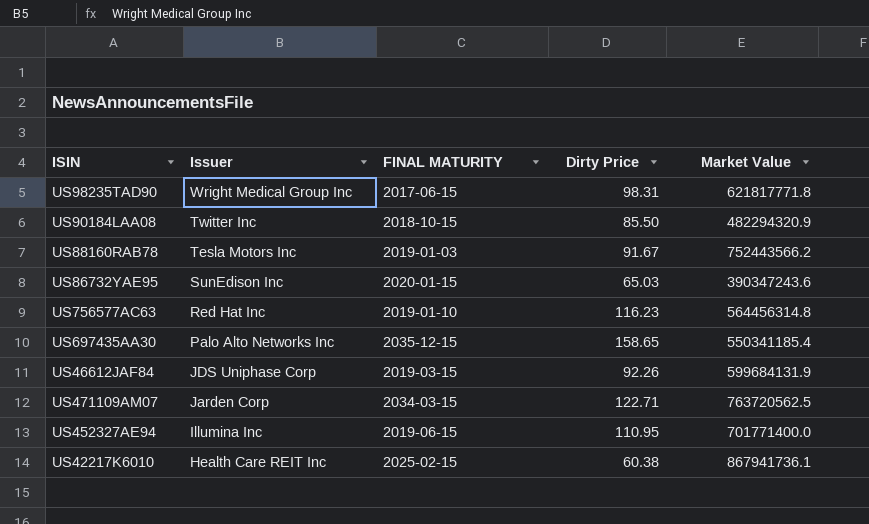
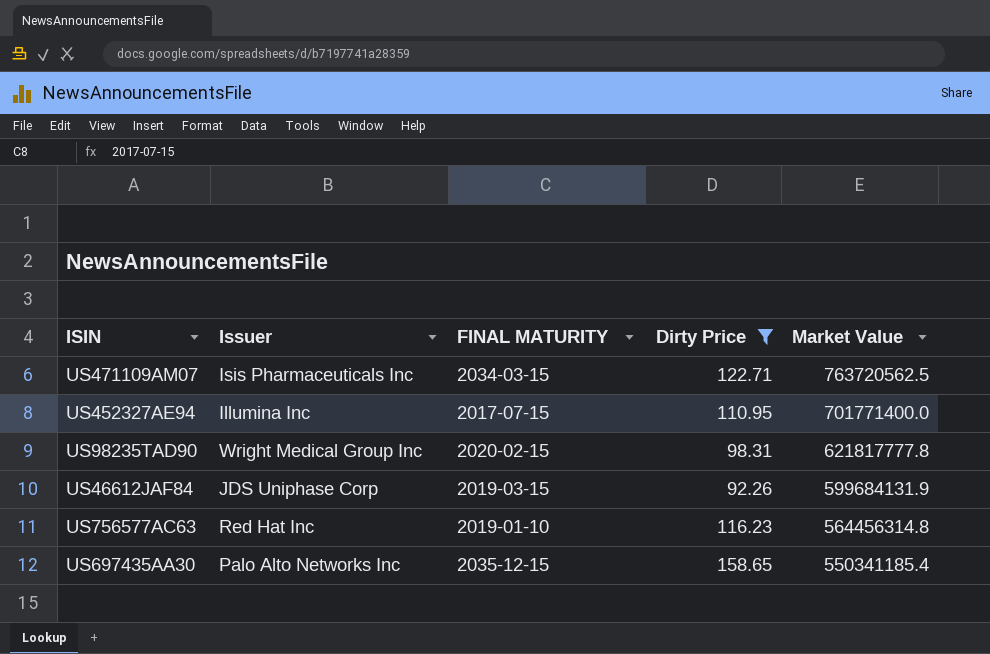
filter: none -> Dirty Price >= 92.26
row order: Issuer descending -> Market Value descending
US471109AM07 | Issuer: Jarden Corp -> Isis Pharmaceuticals Inc
US452327AE94 | FINAL MATURITY: 2019-06-15 -> 2017-07-15
US98235TAD90 | FINAL MATURITY: 2017-06-15 -> 2020-02-15
US98235TAD90 | Market Value: 621817771.8 -> 621817777.8

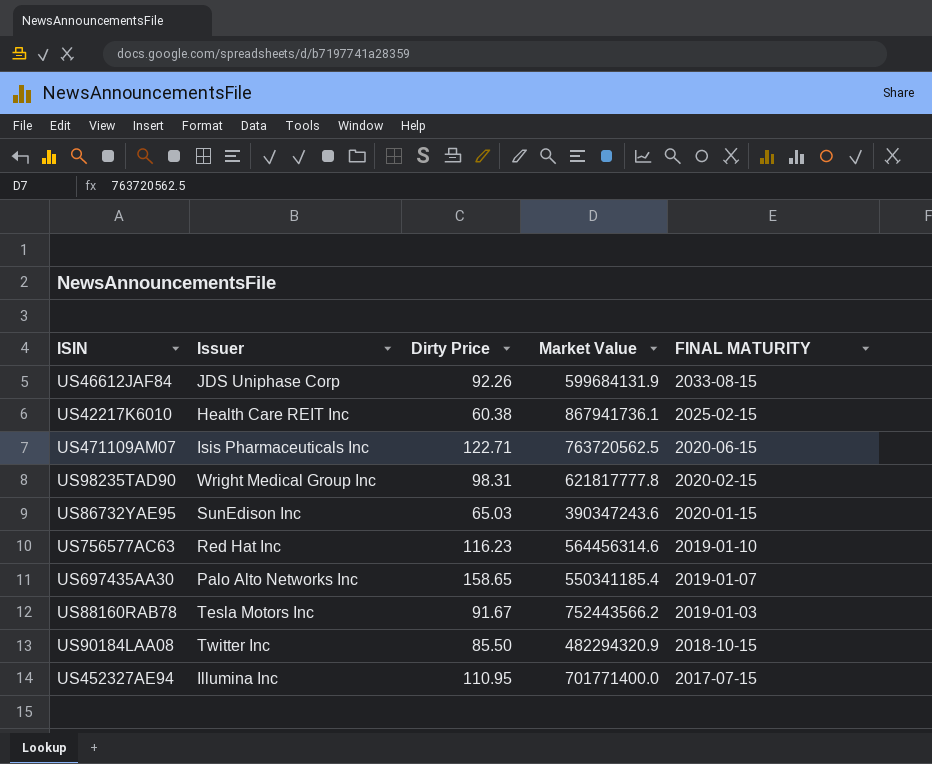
filter: Dirty Price >= 92.26 -> none
row order: Market Value descending -> FINAL MATURITY descending
column FINAL MATURITY | position: 3 -> 5
US46612JAF84 | FINAL MATURITY: 2019-03-15 -> 2033-08-15
US471109AM07 | FINAL MATURITY: 2034-03-15 -> 2020-06-15
US756577AC63 | Market Value: 564456314.8 -> 564456314.6
US697435AA30 | FINAL MATURITY: 2035-12-15 -> 2019-01-07

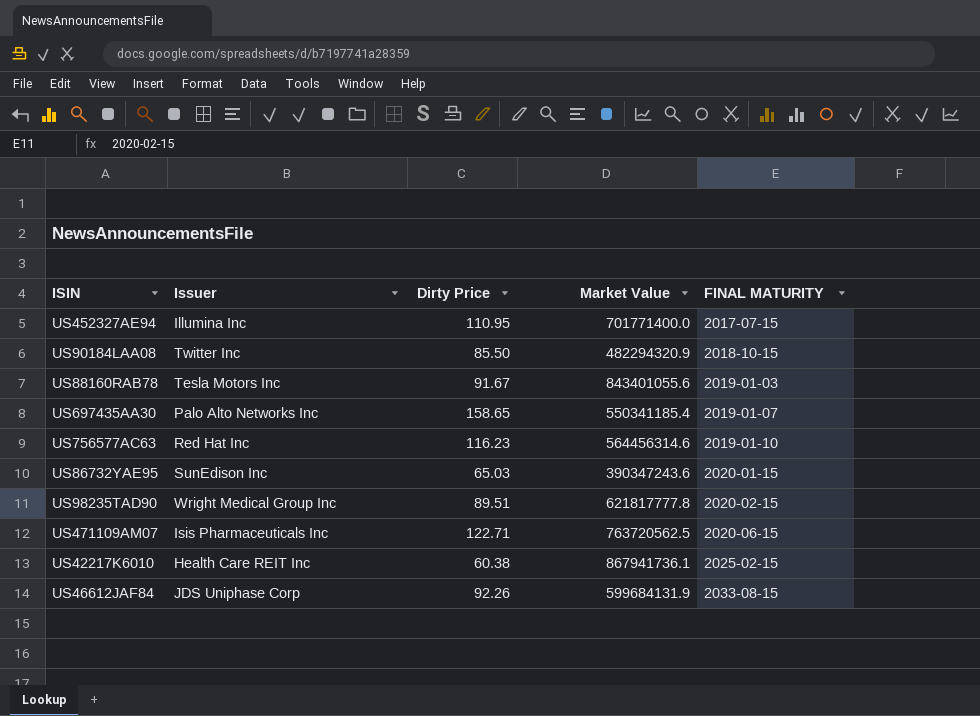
row order: FINAL MATURITY descending -> FINAL MATURITY ascending
US88160RAB78 | Market Value: 752443566.2 -> 843401055.6
US98235TAD90 | Dirty Price: 98.31 -> 89.51

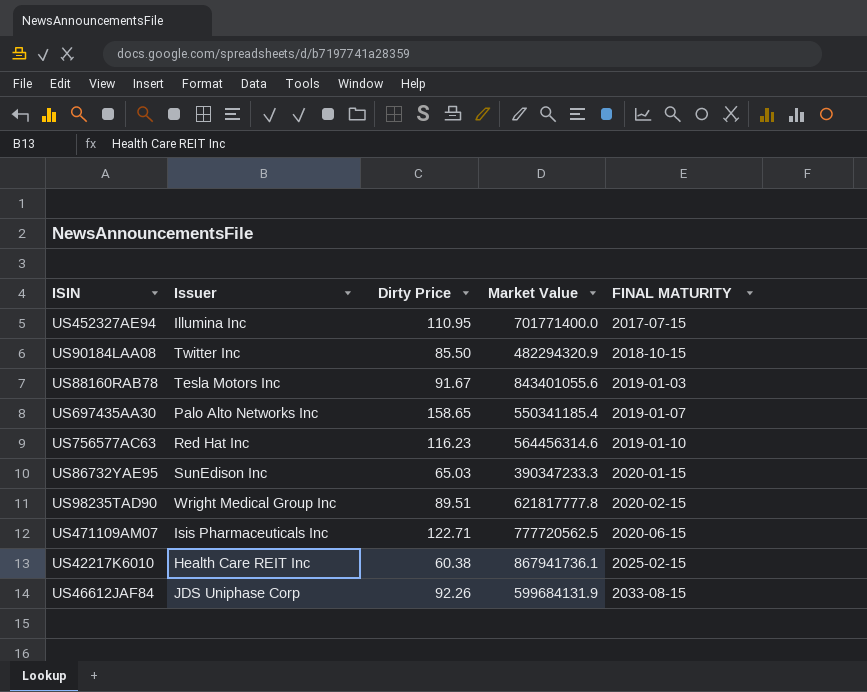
US86732YAE95 | Market Value: 390347243.6 -> 390347233.3
US471109AM07 | Market Value: 763720562.5 -> 777720562.5

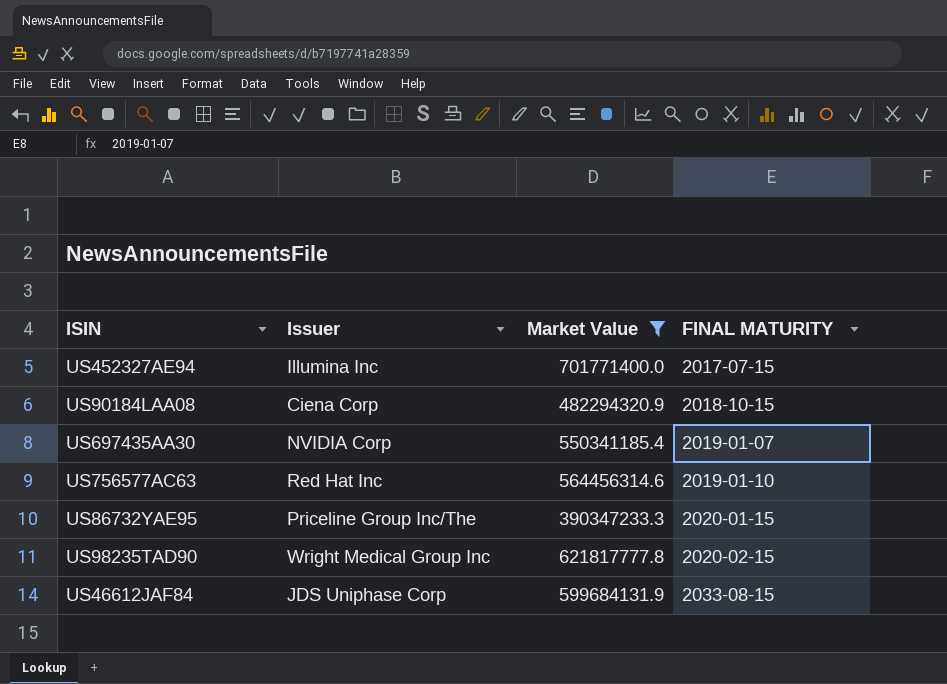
filter: none -> Market Value <= 701771400.0
column Dirty Price | position: 3 -> none
US90184LAA08 | Issuer: Twitter Inc -> Ciena Corp
US697435AA30 | Issuer: Palo Alto Networks Inc -> NVIDIA Corp
US86732YAE95 | Issuer: SunEdison Inc -> Priceline Group Inc/The

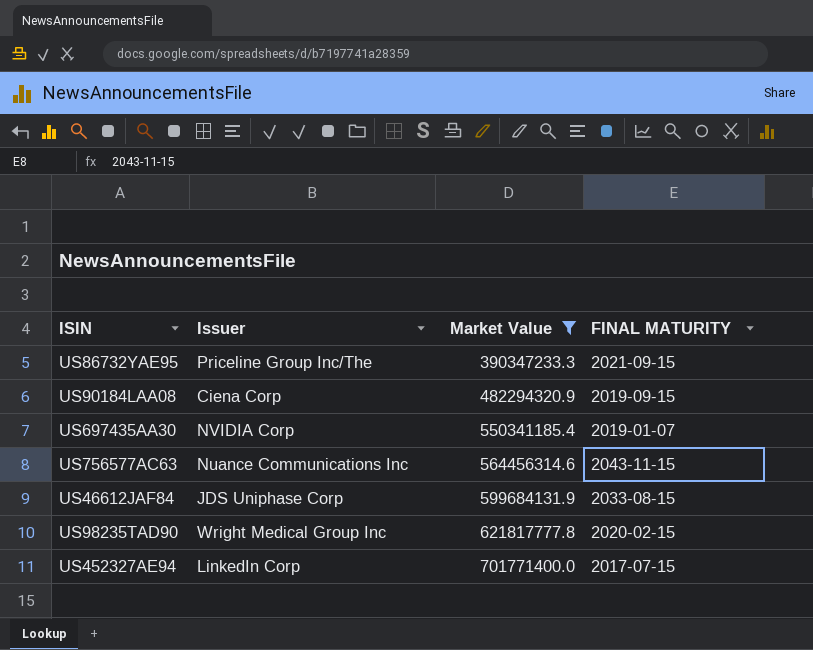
row order: FINAL MATURITY ascending -> Market Value ascending
US86732YAE95 | FINAL MATURITY: 2020-01-15 -> 2021-09-15
US90184LAA08 | FINAL MATURITY: 2018-10-15 -> 2019-09-15
US756577AC63 | Issuer: Red Hat Inc -> Nuance Communications Inc
US756577AC63 | FINAL MATURITY: 2019-01-10 -> 2043-11-15
US452327AE94 | Issuer: Illumina Inc -> LinkedIn Corp

